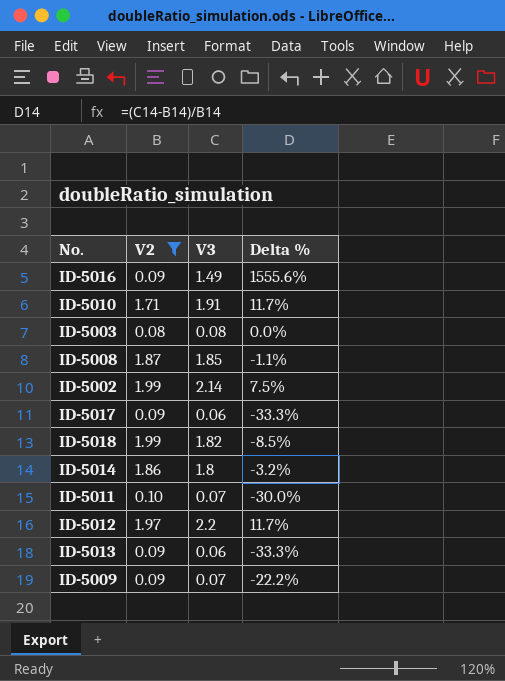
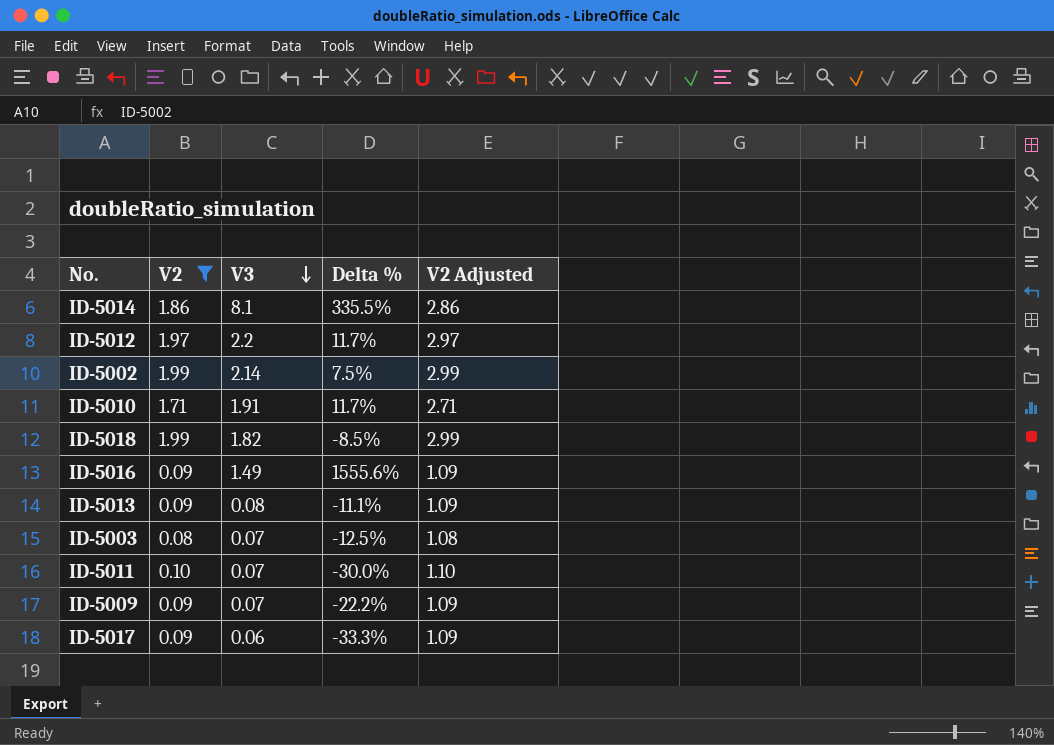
row order: none -> V3 descending
column V2 Adjusted | formula: none -> [V2] + 1
row ID-5008: 1.87 | 1.85 | -1.1% -> none
ID-5014 | V3: 1.8 -> 8.1
ID-5014 | Delta %: -3.2% -> 335.5%
ID-5013 | V3: 0.06 -> 0.08
ID-5013 | Delta %: -33.3% -> -11.1%
ID-5003 | V3: 0.08 -> 0.07
ID-5003 | Delta %: 0.0% -> -12.5%

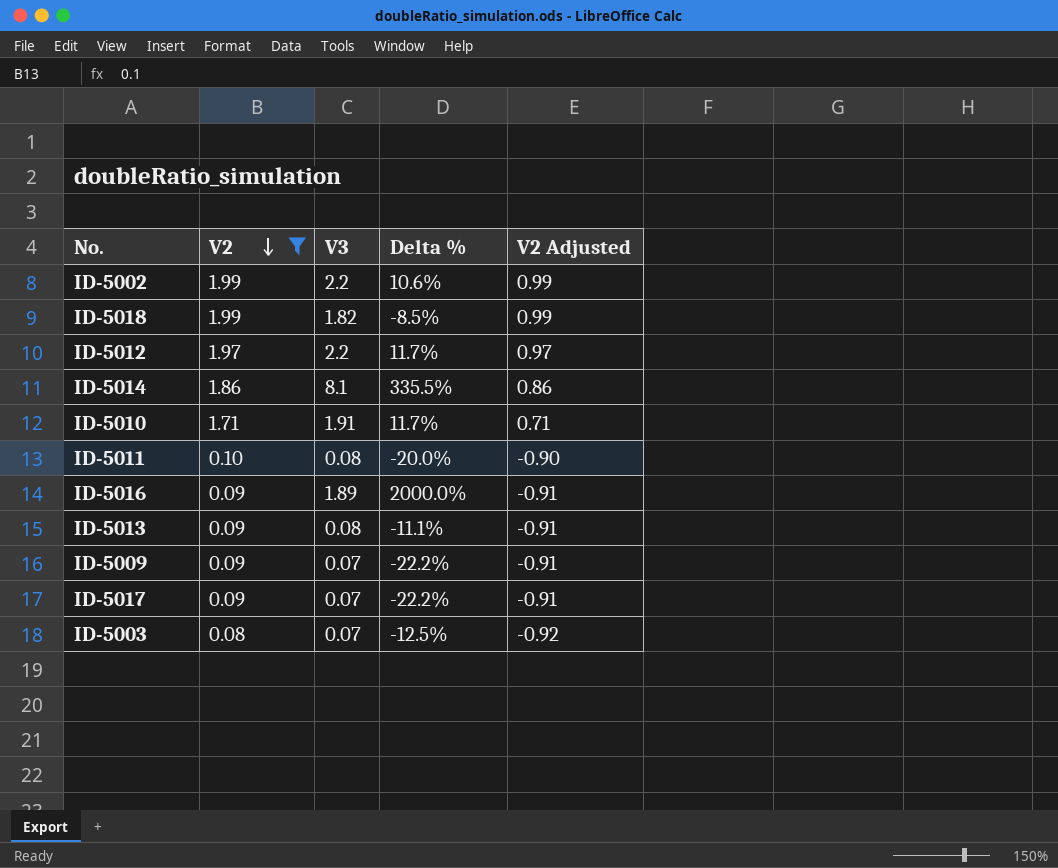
row order: V3 descending -> V2 descending
column V2 Adjusted | formula: [V2] + 1 -> [V2] - 1
ID-5002 | V3: 2.14 -> 2.2
ID-5002 | Delta %: 7.5% -> 10.6%
ID-5011 | V3: 0.07 -> 0.08
ID-5011 | Delta %: -30.0% -> -20.0%
ID-5016 | V3: 1.49 -> 1.89
ID-5016 | Delta %: 1555.6% -> 2000.0%
ID-5017 | V3: 0.06 -> 0.07
ID-5017 | Delta %: -33.3% -> -22.2%

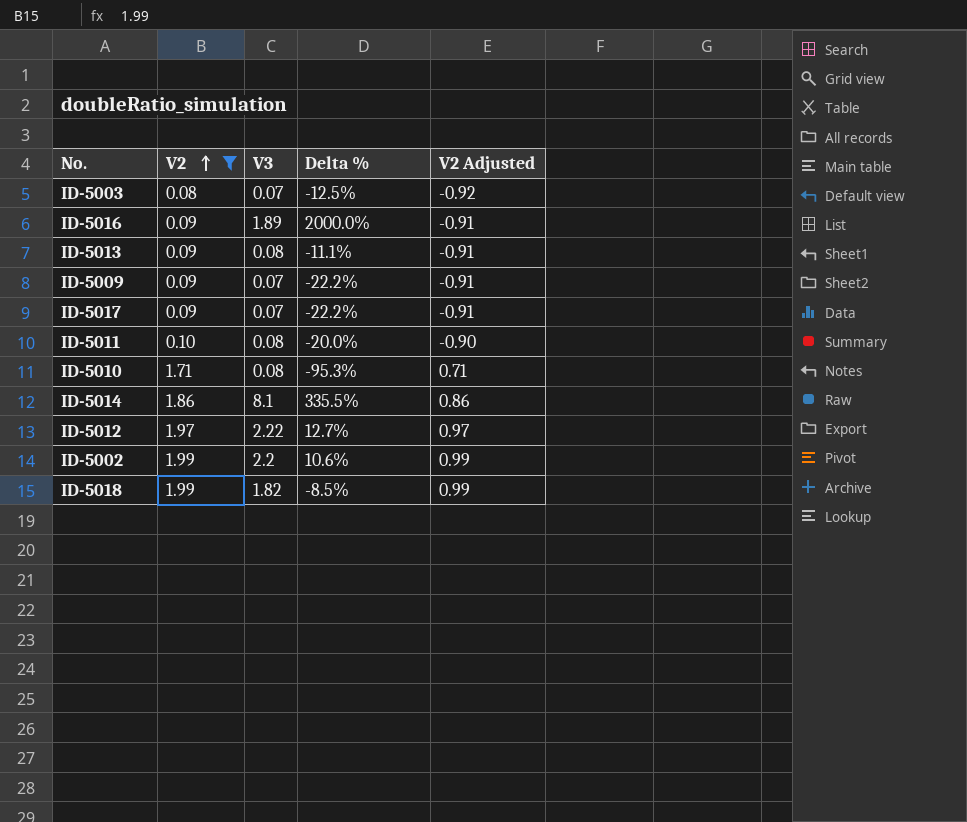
row order: V2 descending -> V2 ascending
ID-5010 | V3: 1.91 -> 0.08
ID-5010 | Delta %: 11.7% -> -95.3%
ID-5012 | V3: 2.2 -> 2.22
ID-5012 | Delta %: 11.7% -> 12.7%

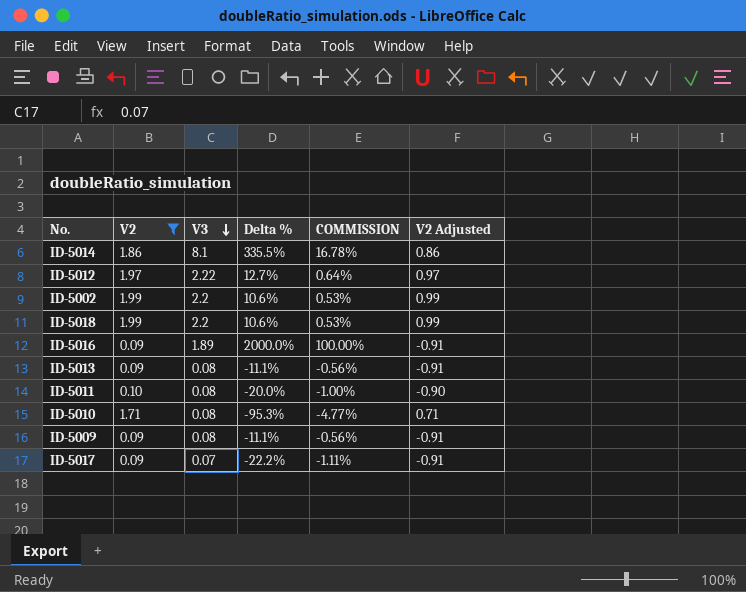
row order: V2 ascending -> V3 descending
column COMMISSION | formula: none -> [Delta %] * 0.05
row ID-5003: 0.08 | 0.07 | -12.5% | -0.92 -> none
ID-5018 | V3: 1.82 -> 2.2
ID-5018 | Delta %: -8.5% -> 10.6%
ID-5009 | V3: 0.07 -> 0.08
ID-5009 | Delta %: -22.2% -> -11.1%

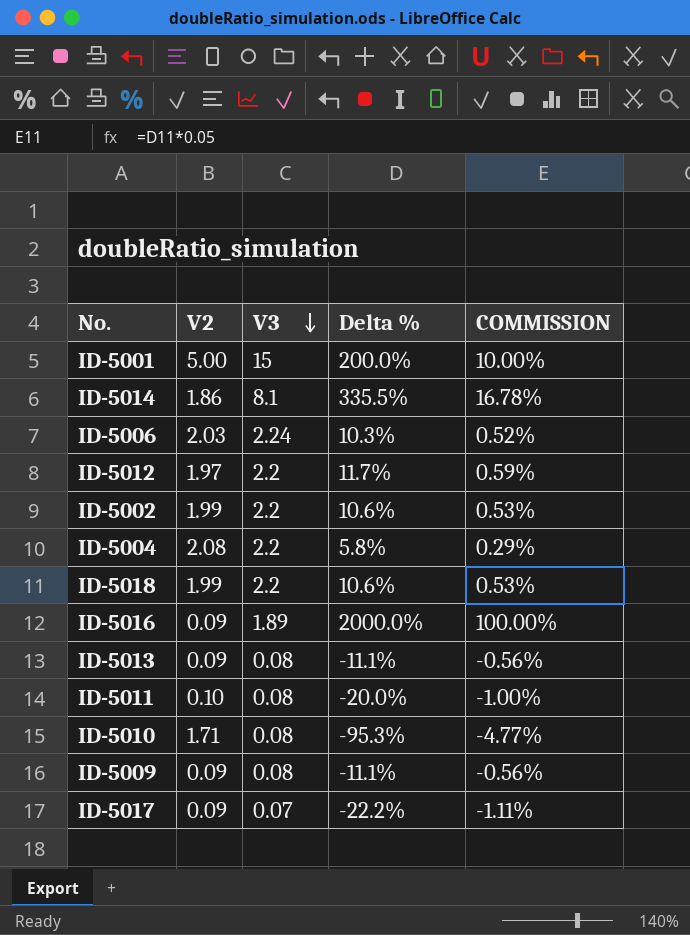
filter: V2 <= 1.99 -> none
column V2 Adjusted | formula: [V2] - 1 -> none
ID-5012 | V3: 2.22 -> 2.2
ID-5012 | Delta %: 12.7% -> 11.7%
ID-5012 | COMMISSION: 0.64% -> 0.59%

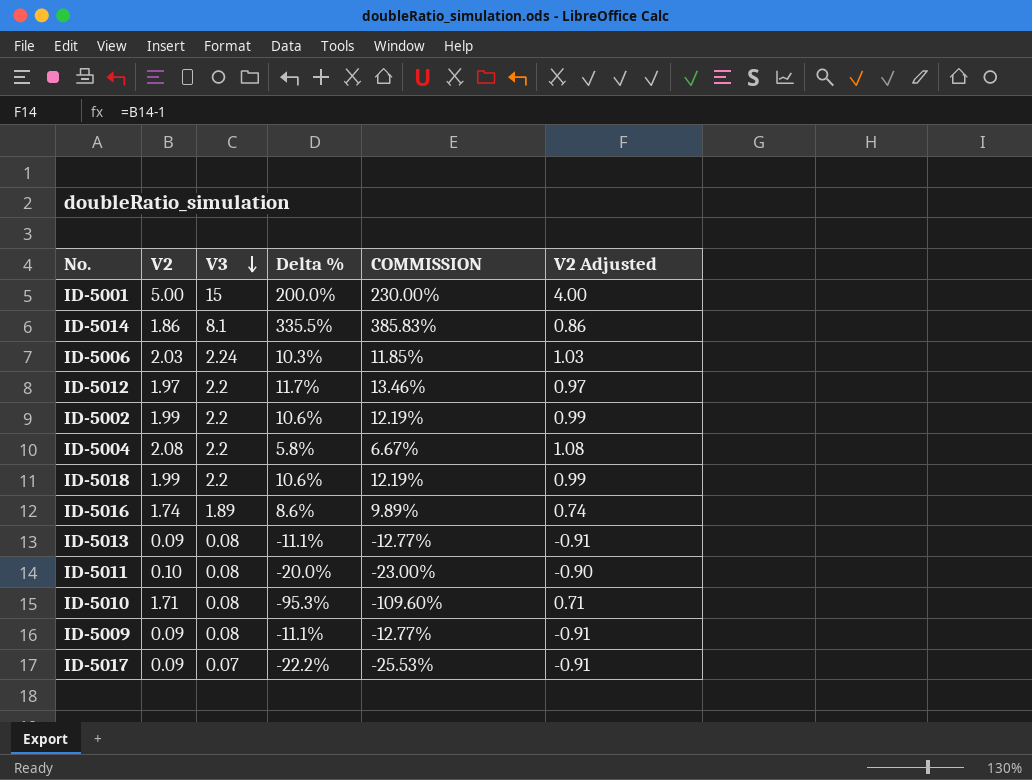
column COMMISSION | formula: [Delta %] * 0.05 -> [Delta %] * 1.15
column V2 Adjusted | formula: none -> [V2] - 1
ID-5016 | V2: 0.09 -> 1.74
ID-5016 | Delta %: 2000.0% -> 8.6%

